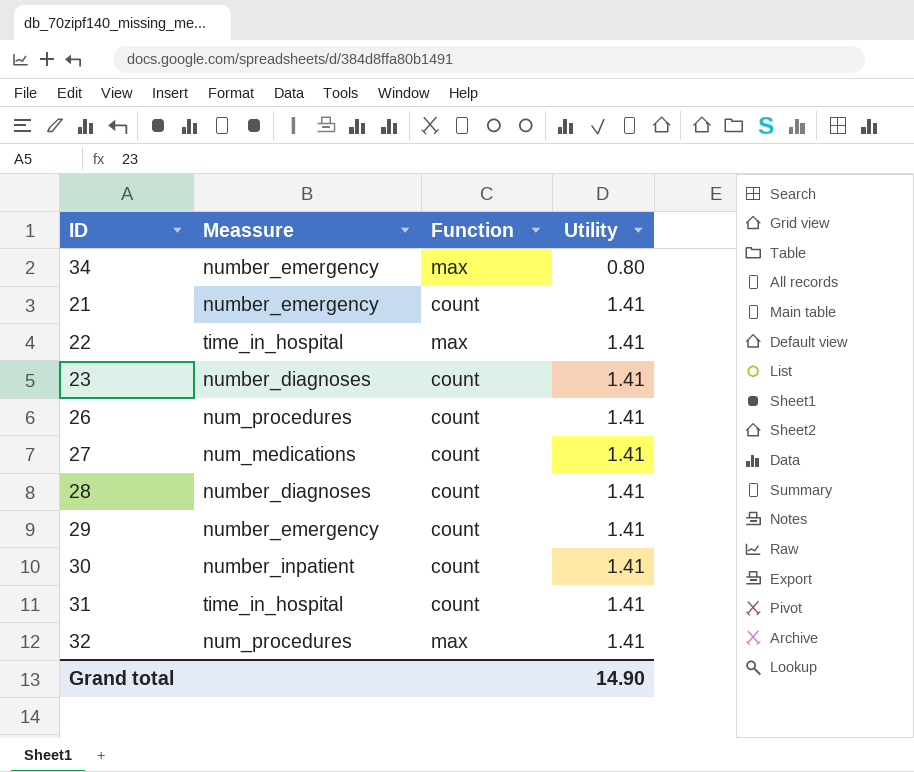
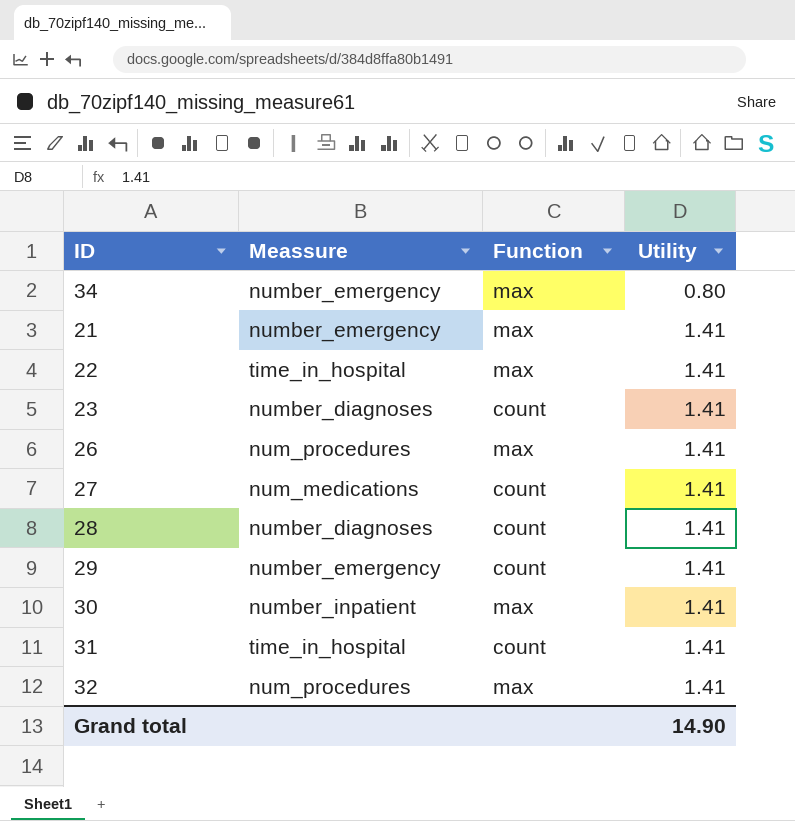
21 | Function: count -> max
26 | Function: count -> max
30 | Function: count -> max

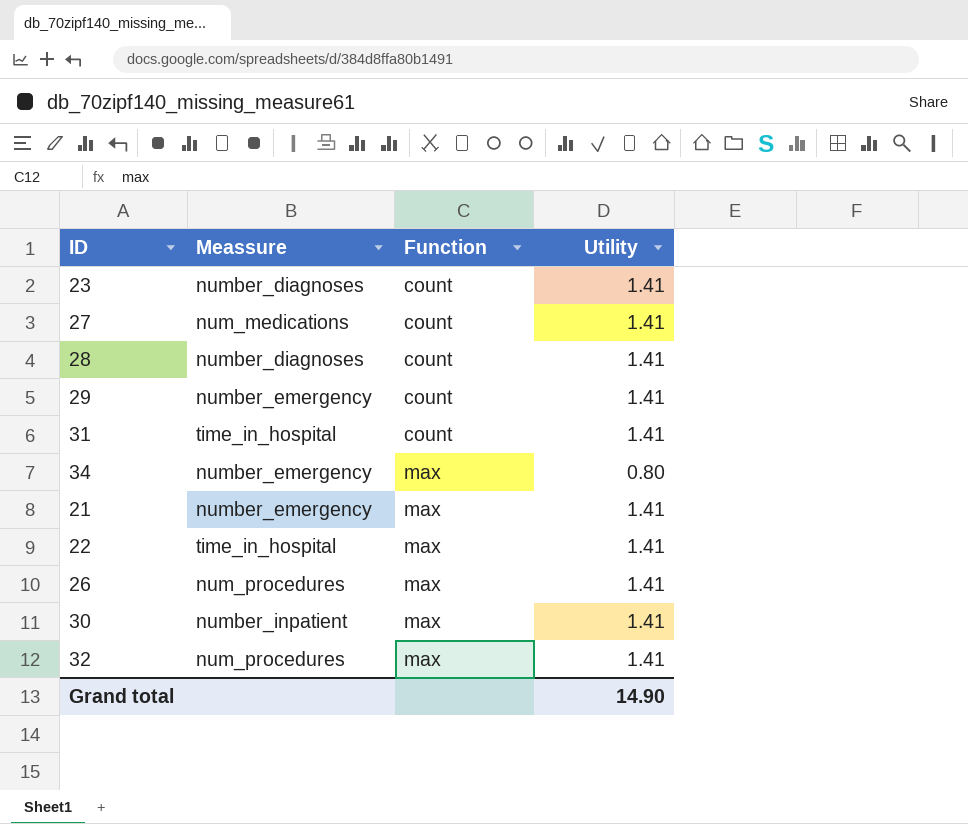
row order: Utility ascending -> Function ascending

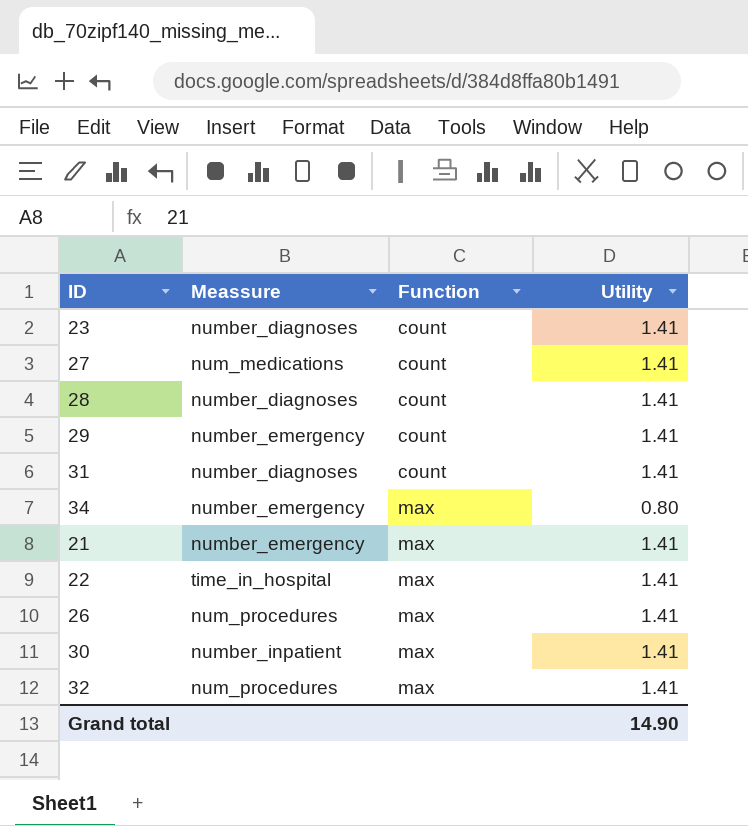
31 | Meassure: time_in_hospital -> number_diagnoses

